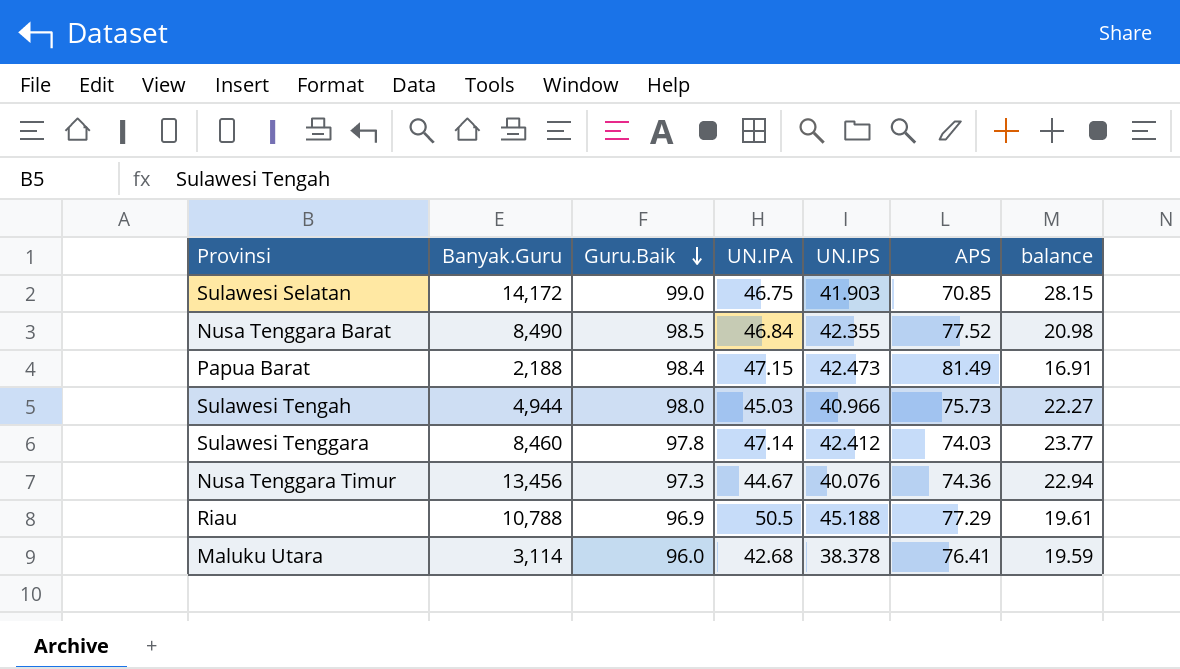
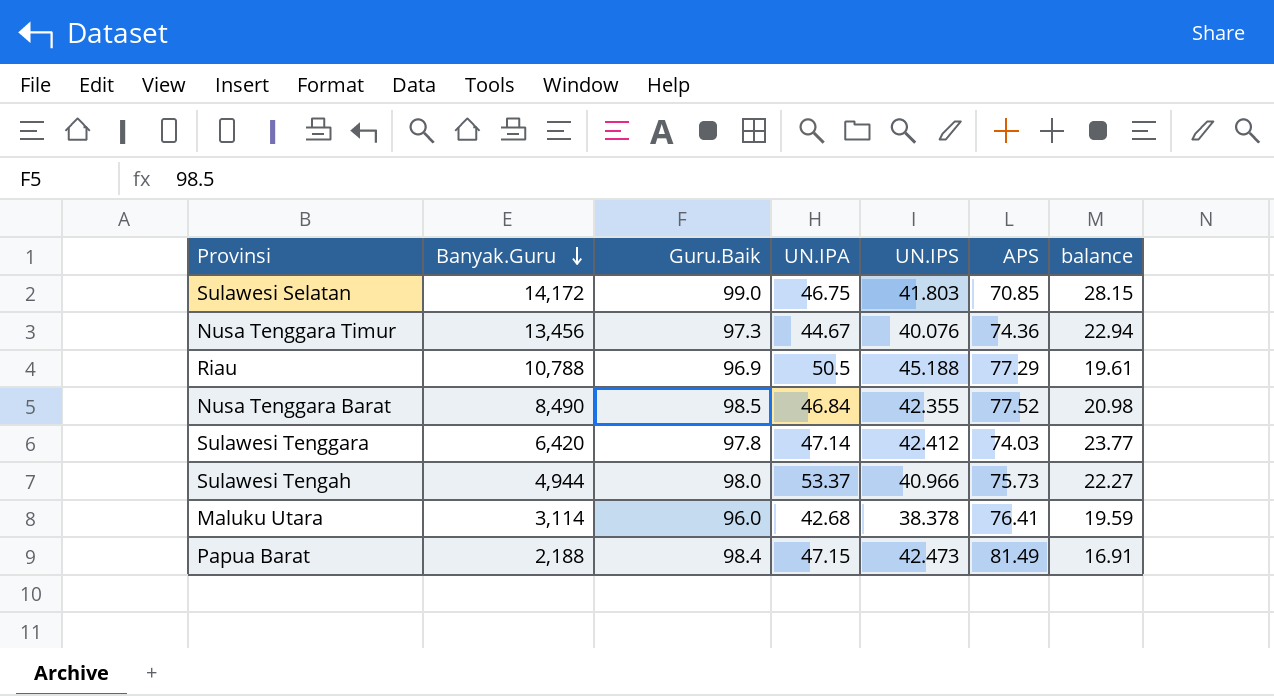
row order: Guru.Baik descending -> Banyak.Guru descending
Sulawesi Selatan | UN.IPS: 41.903 -> 41.803
Sulawesi Tenggara | Banyak.Guru: 8,460 -> 6,420
Sulawesi Tengah | UN.IPA: 45.03 -> 53.37

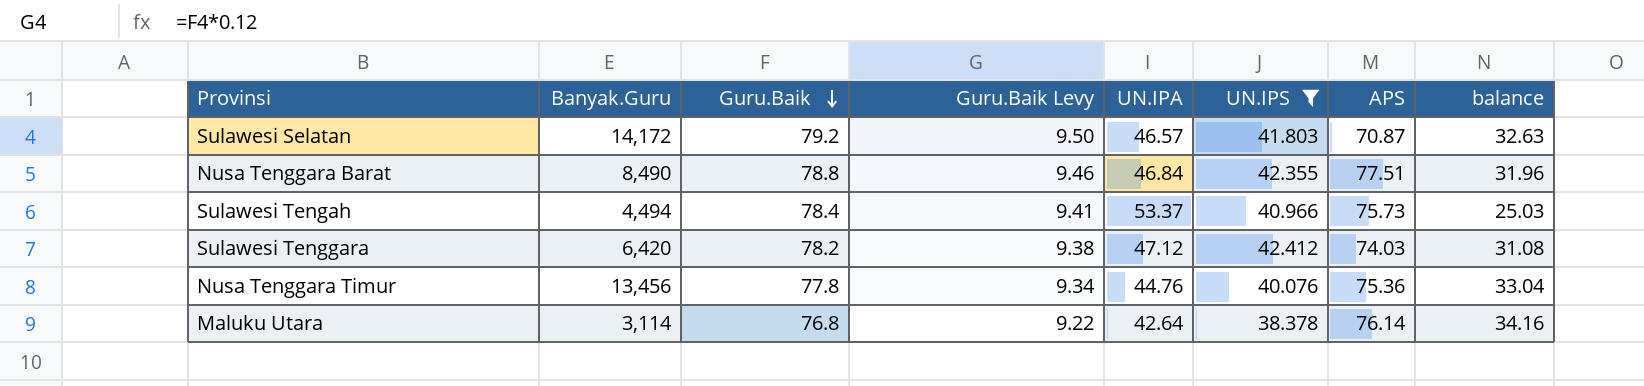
filter: none -> UN.IPS <= 42.412
row order: Banyak.Guru descending -> Guru.Baik descending
column Guru.Baik Levy | formula: none -> [Guru.Baik] * 0.12
column balance | formula: [Guru.Baik] - [APS] -> [Guru.Baik] - [UN.IPA]
Sulawesi Selatan | Guru.Baik: 99.0 -> 79.2
Sulawesi Selatan | UN.IPA: 46.75 -> 46.57
Sulawesi Selatan | APS: 70.85 -> 70.87
Nusa Tenggara Barat | Guru.Baik: 98.5 -> 78.8
Nusa Tenggara Barat | APS: 77.52 -> 77.51
Sulawesi Tengah | Banyak.Guru: 4,944 -> 4,494
Sulawesi Tengah | Guru.Baik: 98.0 -> 78.4
Sulawesi Tenggara | Guru.Baik: 97.8 -> 78.2
Sulawesi Tenggara | UN.IPA: 47.14 -> 47.12
Nusa Tenggara Timur | Guru.Baik: 97.3 -> 77.8
Nusa Tenggara Timur | UN.IPA: 44.67 -> 44.76
Nusa Tenggara Timur | APS: 74.36 -> 75.36
Maluku Utara | Guru.Baik: 96.0 -> 76.8
Maluku Utara | UN.IPA: 42.68 -> 42.64
Maluku Utara | APS: 76.41 -> 76.14

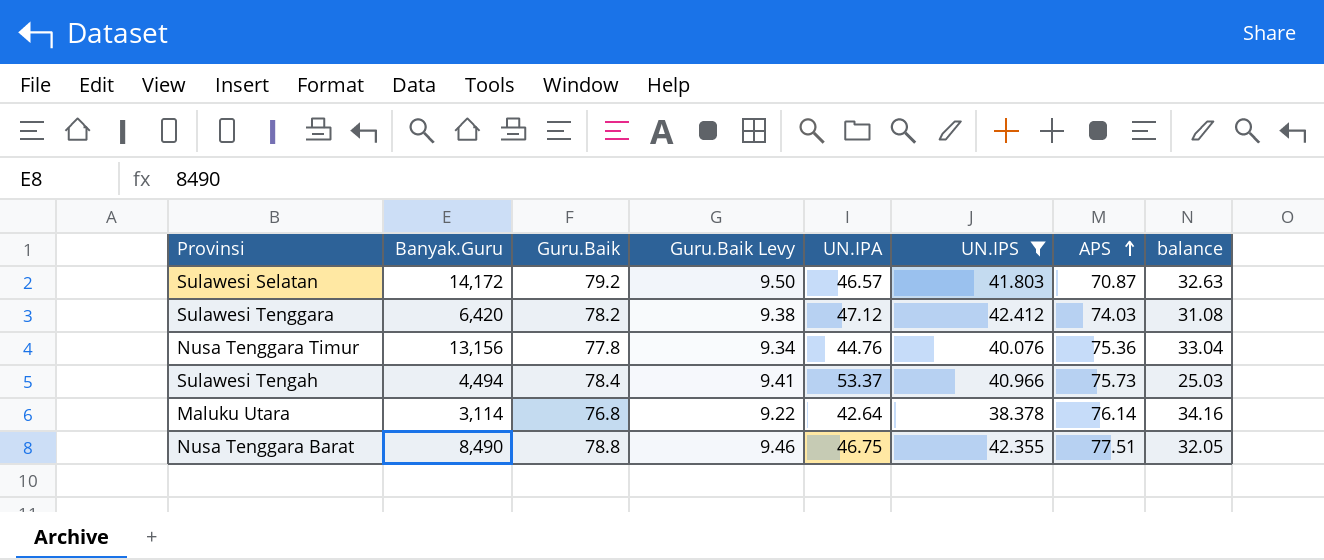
row order: Guru.Baik descending -> APS ascending
Nusa Tenggara Timur | Banyak.Guru: 13,456 -> 13,156
Nusa Tenggara Barat | UN.IPA: 46.84 -> 46.75
Nusa Tenggara Barat | balance: 31.96 -> 32.05

